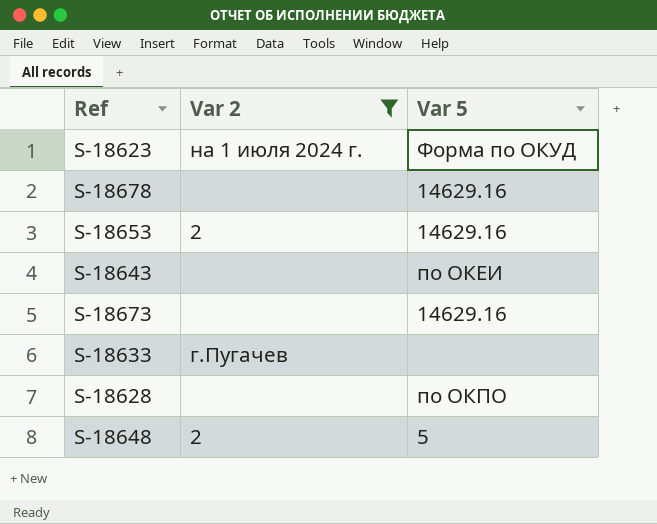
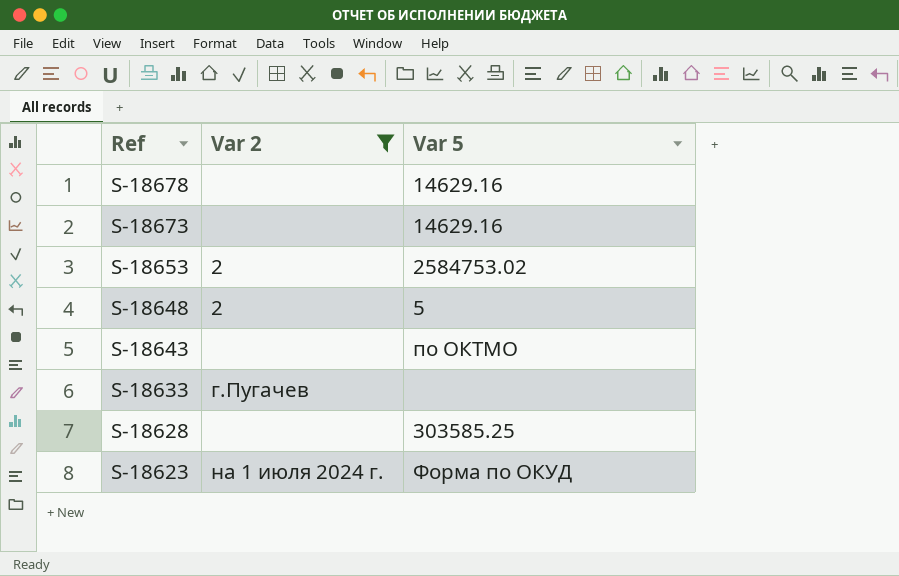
row order: none -> Ref descending
S-18653 | Var 5: 14629.16 -> 2584753.02
S-18643 | Var 5: по ОКЕИ -> по ОКТМО
S-18628 | Var 5: по ОКПО -> 303585.25

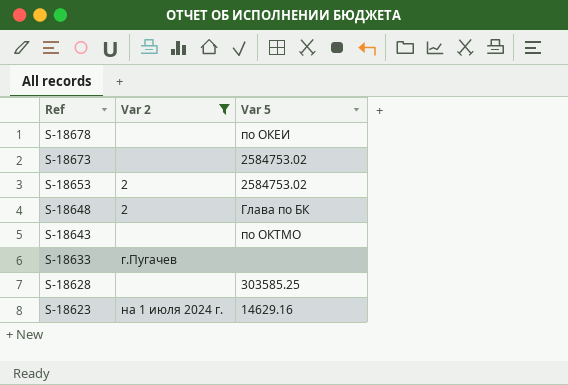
S-18678 | Var 5: 14629.16 -> по ОКЕИ
S-18673 | Var 5: 14629.16 -> 2584753.02
S-18648 | Var 5: 5 -> Глава по БК
S-18623 | Var 5: Форма по ОКУД -> 14629.16

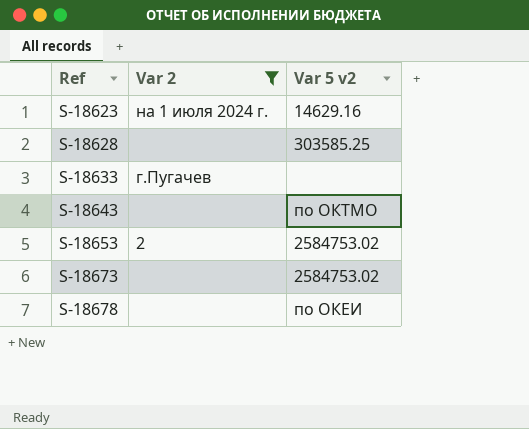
row order: Ref descending -> Ref ascending
column name: Var 5 -> Var 5 v2
row S-18648: 2 | Глава по БК -> none

